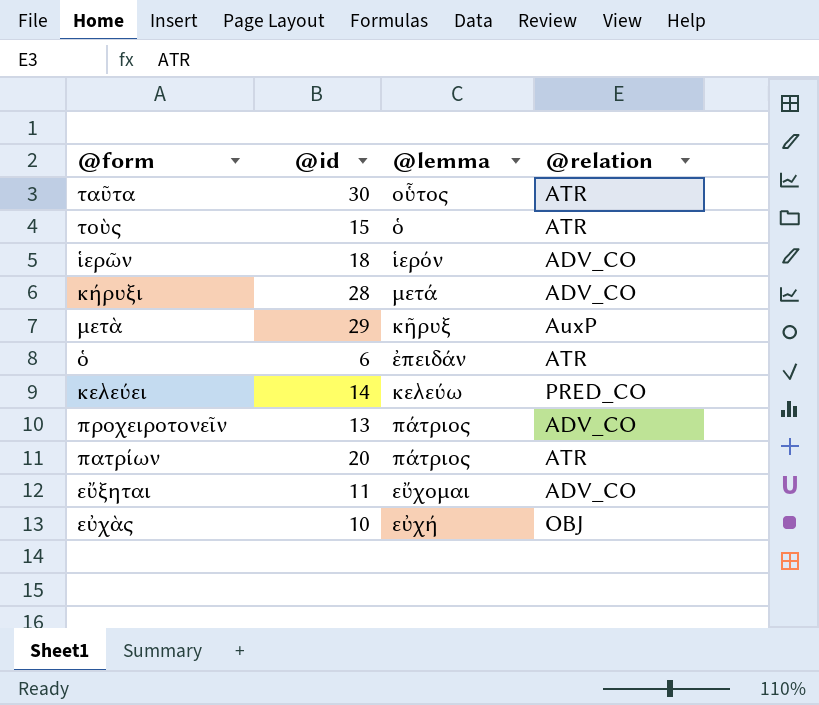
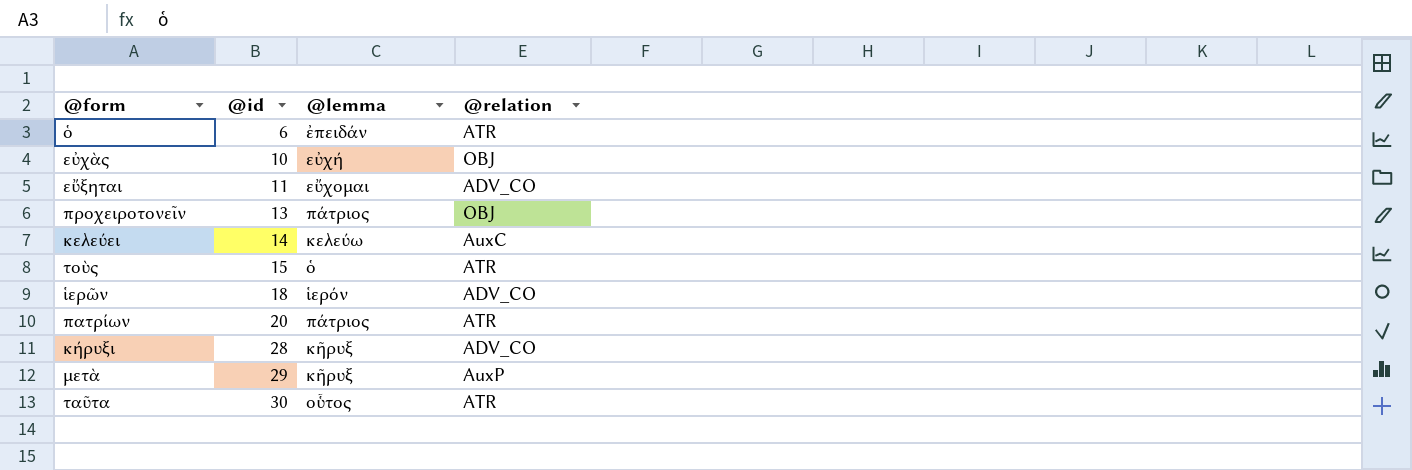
row order: none -> @id ascending
προχειροτονεῖν | @relation: ADV_CO -> OBJ
κελεύει | @relation: PRED_CO -> AuxC
κήρυξι | @lemma: μετά -> κῆρυξ

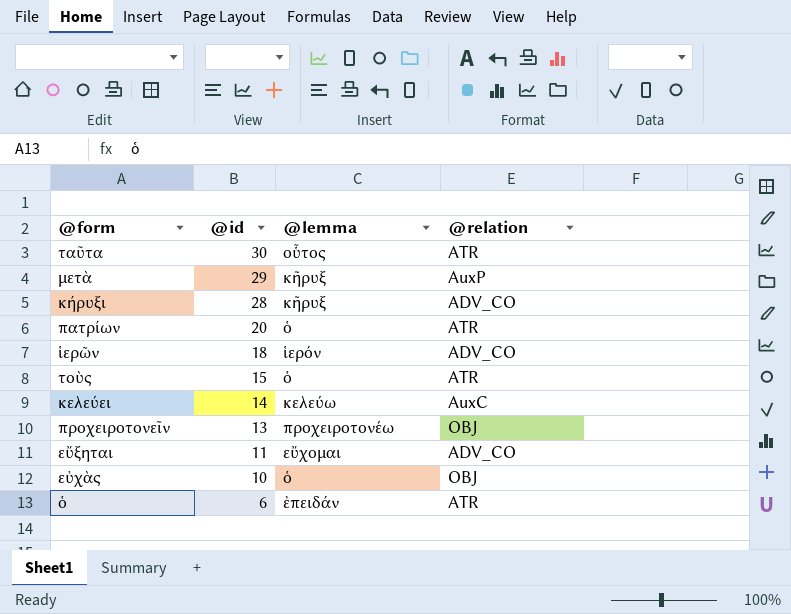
row order: @id ascending -> @id descending
πατρίων | @lemma: πάτριος -> ὁ
προχειροτονεῖν | @lemma: πάτριος -> προχειροτονέω
εὐχὰς | @lemma: εὐχή -> ὁ

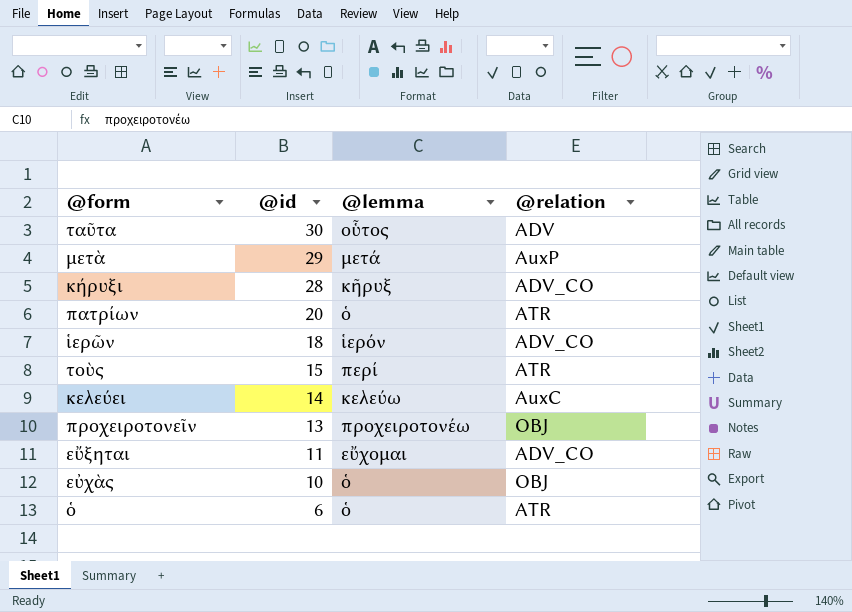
ταῦτα | @relation: ATR -> ADV
μετὰ | @lemma: κῆρυξ -> μετά
τοὺς | @lemma: ὁ -> περί
ὁ | @lemma: ἐπειδάν -> ὁ

